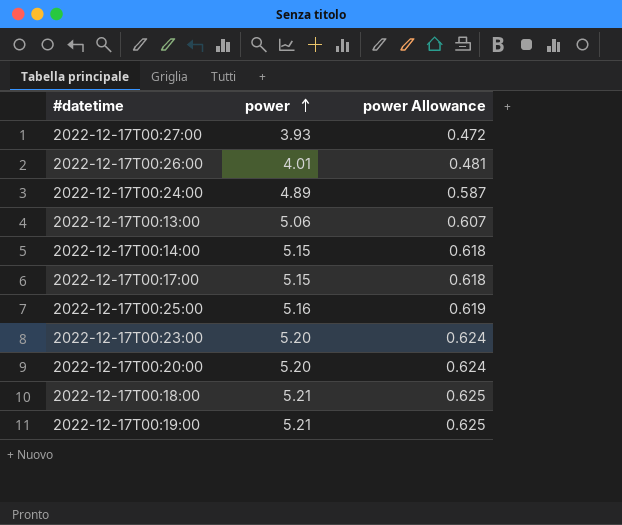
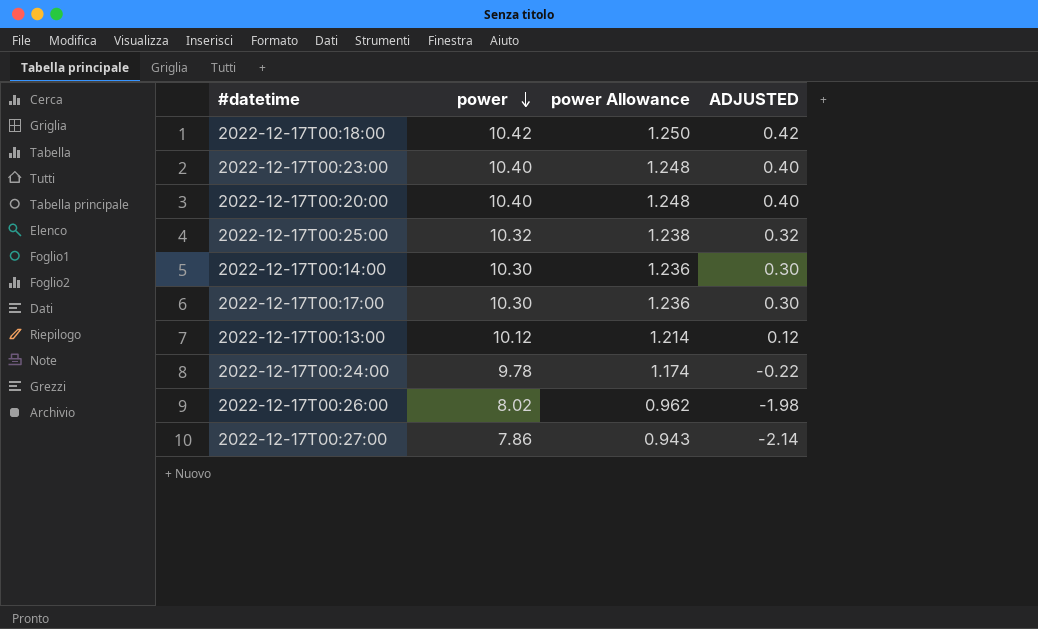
row order: power ascending -> power descending
column ADJUSTED | formula: none -> [power] - 10
row 2022-12-17T00:19:00: 5.21 | 0.625 -> none
2022-12-17T00:18:00 | power: 5.21 -> 10.42
2022-12-17T00:18:00 | power Allowance: 0.625 -> 1.250
2022-12-17T00:23:00 | power: 5.20 -> 10.40
2022-12-17T00:23:00 | power Allowance: 0.624 -> 1.248
2022-12-17T00:20:00 | power: 5.20 -> 10.40
2022-12-17T00:20:00 | power Allowance: 0.624 -> 1.248
2022-12-17T00:25:00 | power: 5.16 -> 10.32
2022-12-17T00:25:00 | power Allowance: 0.619 -> 1.238
2022-12-17T00:14:00 | power: 5.15 -> 10.30
2022-12-17T00:14:00 | power Allowance: 0.618 -> 1.236
2022-12-17T00:17:00 | power: 5.15 -> 10.30
2022-12-17T00:17:00 | power Allowance: 0.618 -> 1.236
2022-12-17T00:13:00 | power: 5.06 -> 10.12
2022-12-17T00:13:00 | power Allowance: 0.607 -> 1.214
2022-12-17T00:24:00 | power: 4.89 -> 9.78
2022-12-17T00:24:00 | power Allowance: 0.587 -> 1.174
2022-12-17T00:26:00 | power: 4.01 -> 8.02
2022-12-17T00:26:00 | power Allowance: 0.481 -> 0.962
2022-12-17T00:27:00 | power: 3.93 -> 7.86
2022-12-17T00:27:00 | power Allowance: 0.472 -> 0.943

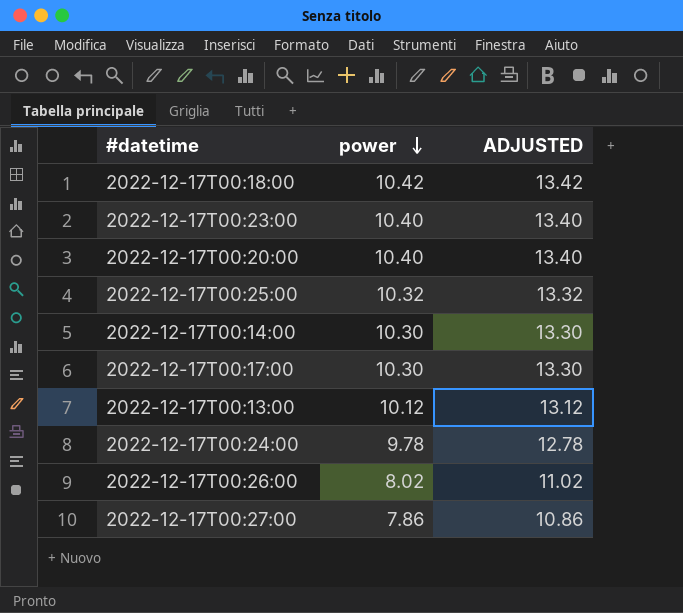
column power Allowance | formula: [power] * 0.12 -> none
column ADJUSTED | formula: [power] - 10 -> [power] + 3

